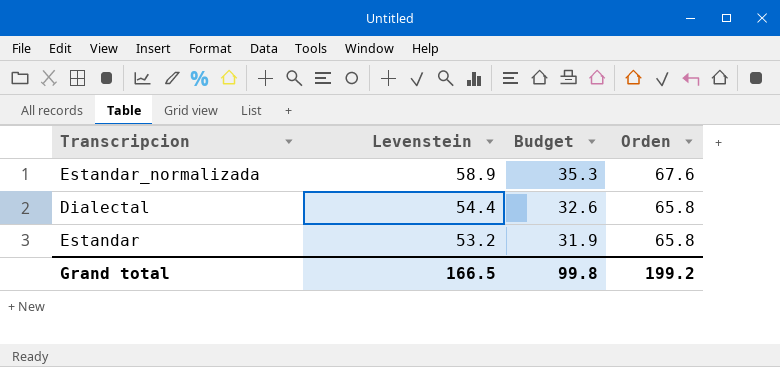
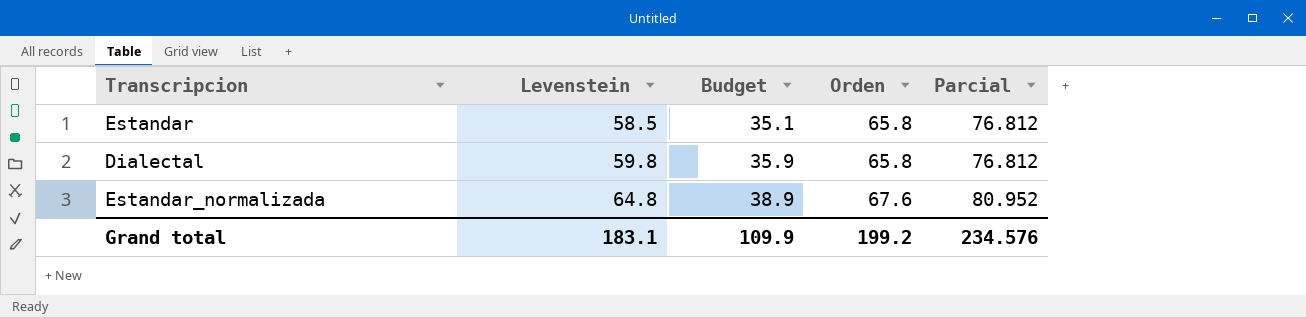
row order: Levenstein descending -> Levenstein ascending
column Parcial | position: none -> 5
Estandar | Levenstein: 53.2 -> 58.5
Estandar | Budget: 31.9 -> 35.1
Dialectal | Levenstein: 54.4 -> 59.8
Dialectal | Budget: 32.6 -> 35.9
Estandar_normalizada | Levenstein: 58.9 -> 64.8
Estandar_normalizada | Budget: 35.3 -> 38.9
Grand total | Levenstein: 166.5 -> 183.1
Grand total | Budget: 99.8 -> 109.9

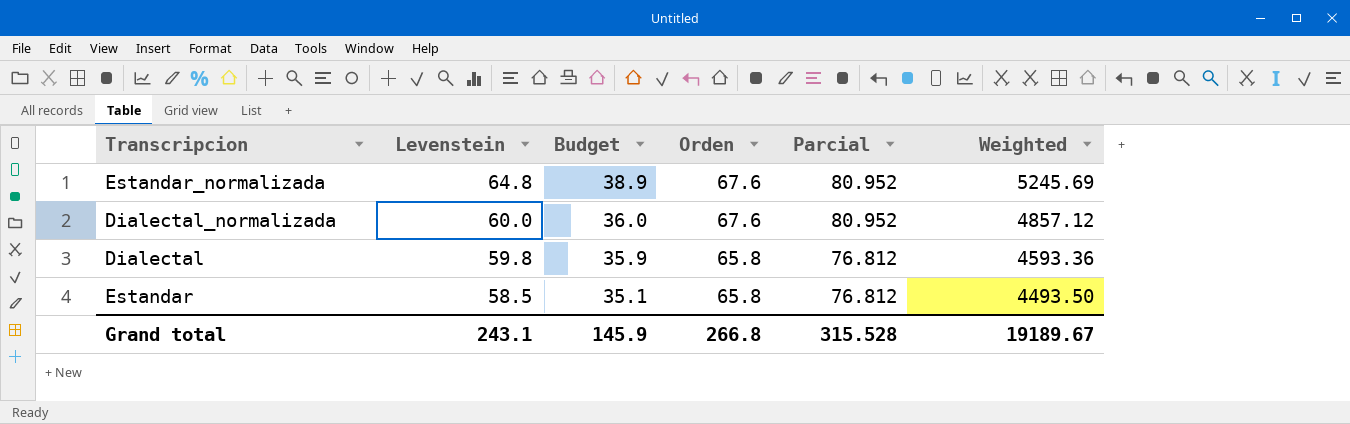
row order: Levenstein ascending -> Levenstein descending
column Weighted | formula: none -> [Levenstein] * [Parcial]
row Dialectal_normalizada: none -> 60.0 | 36.0 | 67.6 | 80.952 | 4857.12
Grand total | Levenstein: 183.1 -> 243.1
Grand total | Budget: 109.9 -> 145.9
Grand total | Orden: 199.2 -> 266.8
Grand total | Parcial: 234.576 -> 315.528

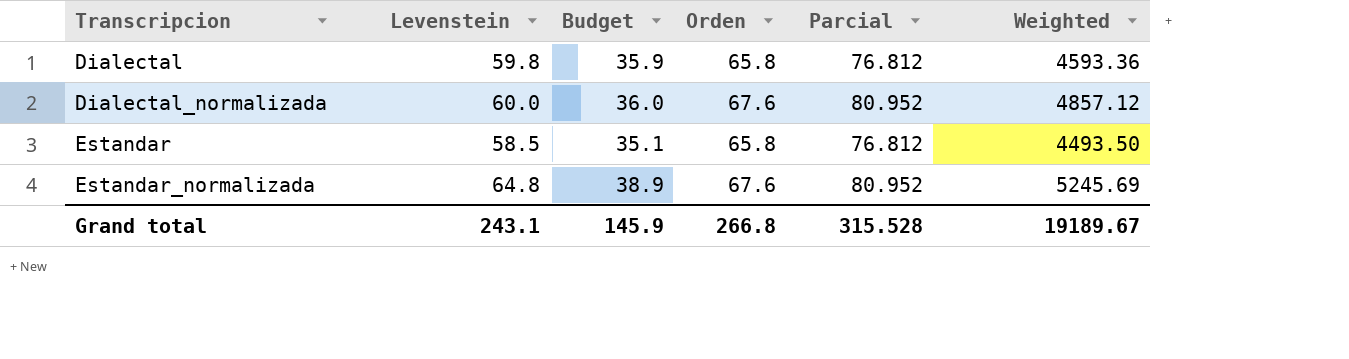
row order: Levenstein descending -> Transcripcion ascending

